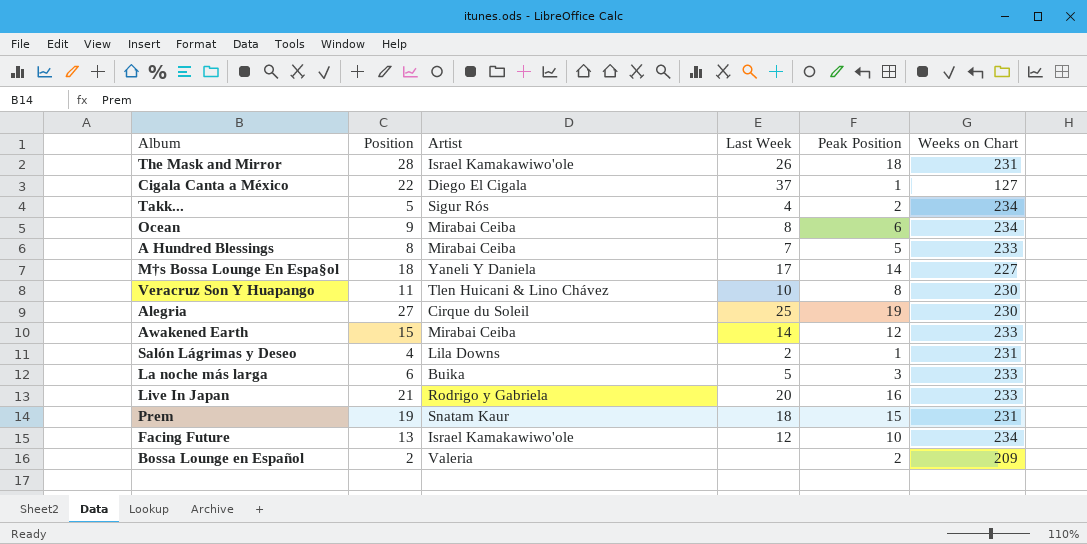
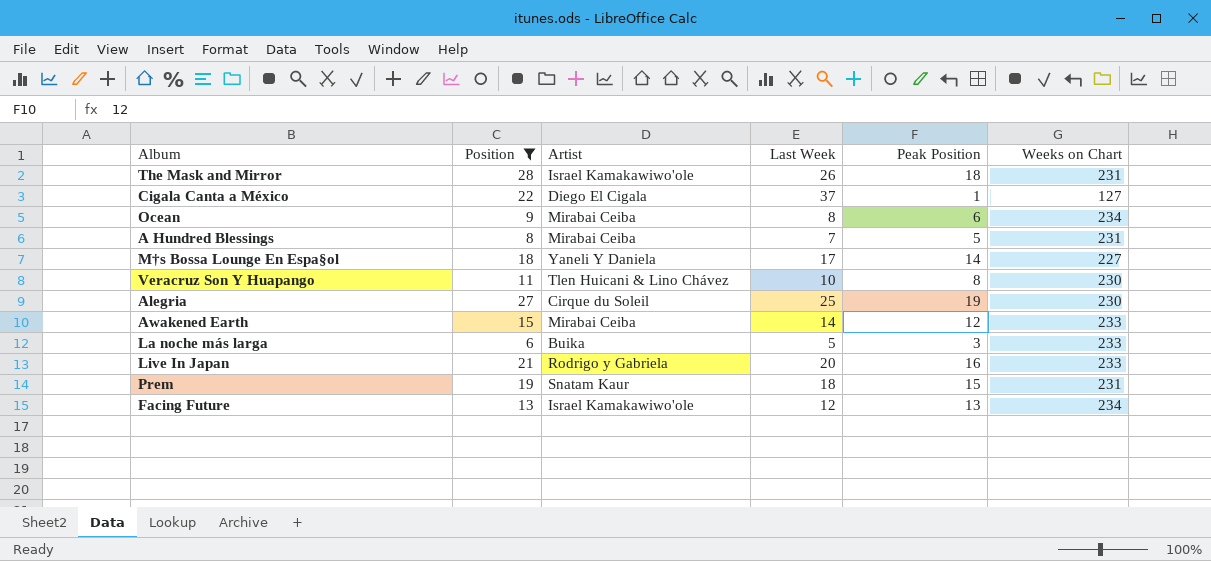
filter: none -> Position >= 6
A Hundred Blessings | Weeks on Chart: 233 -> 231
Facing Future | Peak Position: 10 -> 13

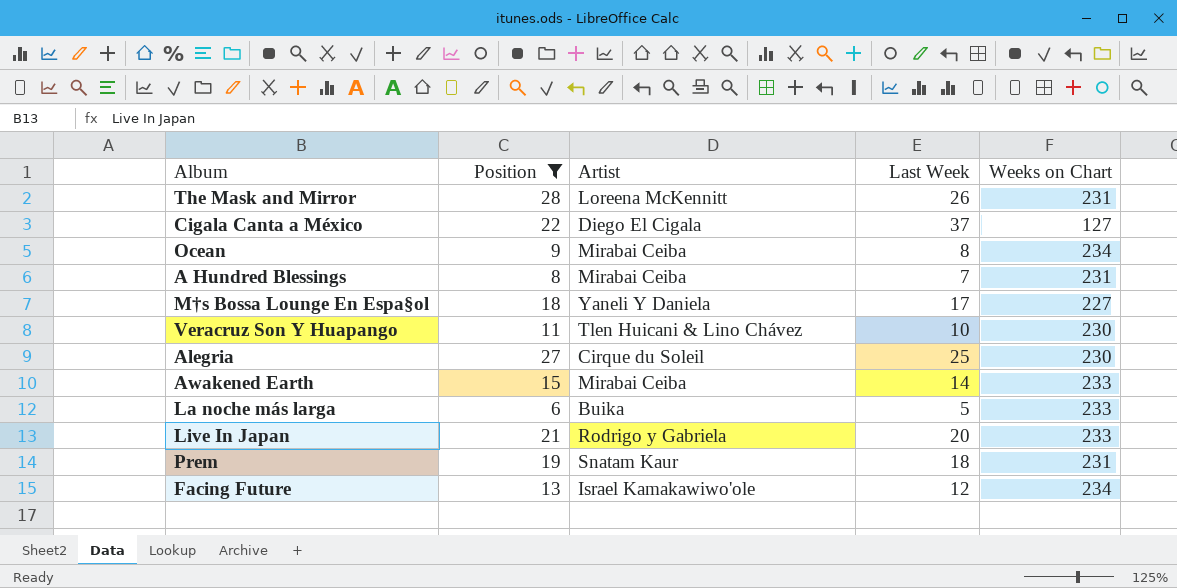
column Peak Position | position: 5 -> none
The Mask and Mirror | Artist: Israel Kamakawiwo'ole -> Loreena McKennitt

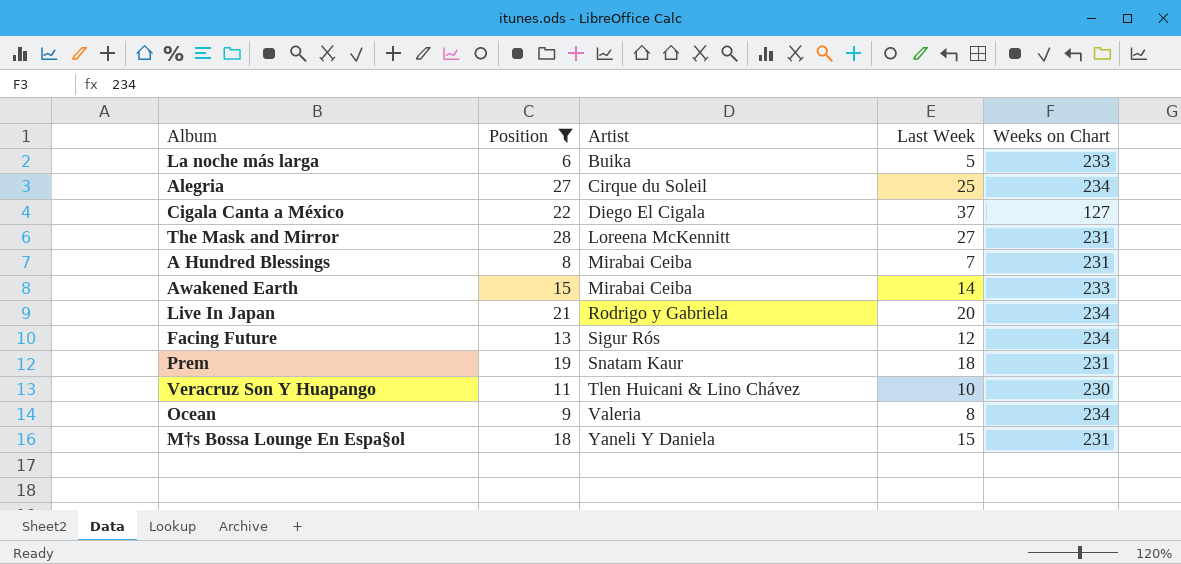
row order: none -> Artist ascending
Alegria | Weeks on Chart: 230 -> 234
The Mask and Mirror | Last Week: 26 -> 27
Live In Japan | Weeks on Chart: 233 -> 234
Facing Future | Artist: Israel Kamakawiwo'ole -> Sigur Rós
Ocean | Artist: Mirabai Ceiba -> Valeria
M†s Bossa Lounge En Espa§ol | Last Week: 17 -> 15
M†s Bossa Lounge En Espa§ol | Weeks on Chart: 227 -> 231

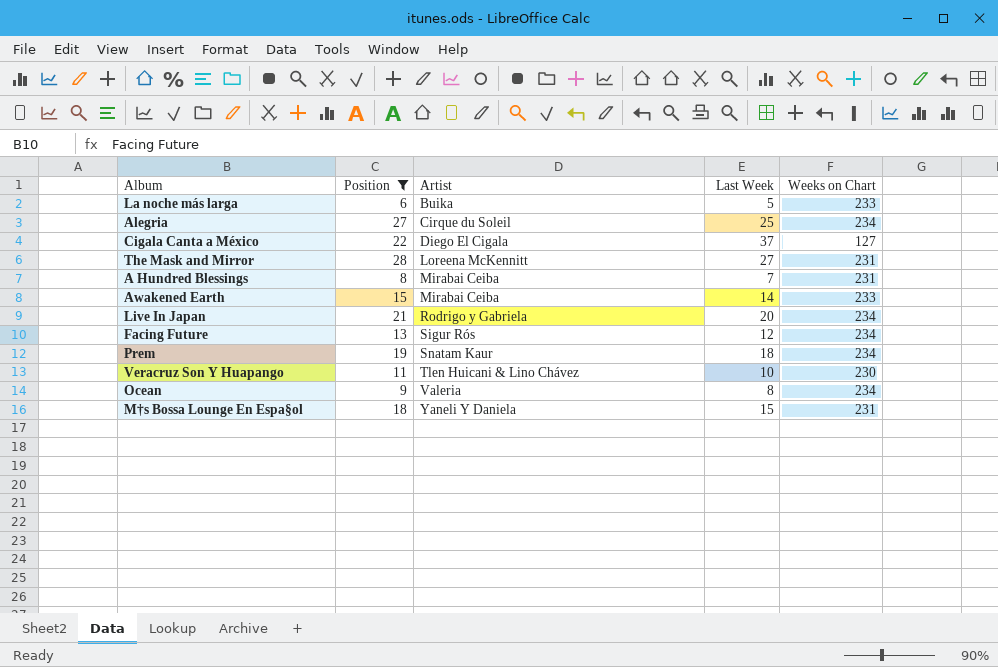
Prem | Weeks on Chart: 231 -> 234

